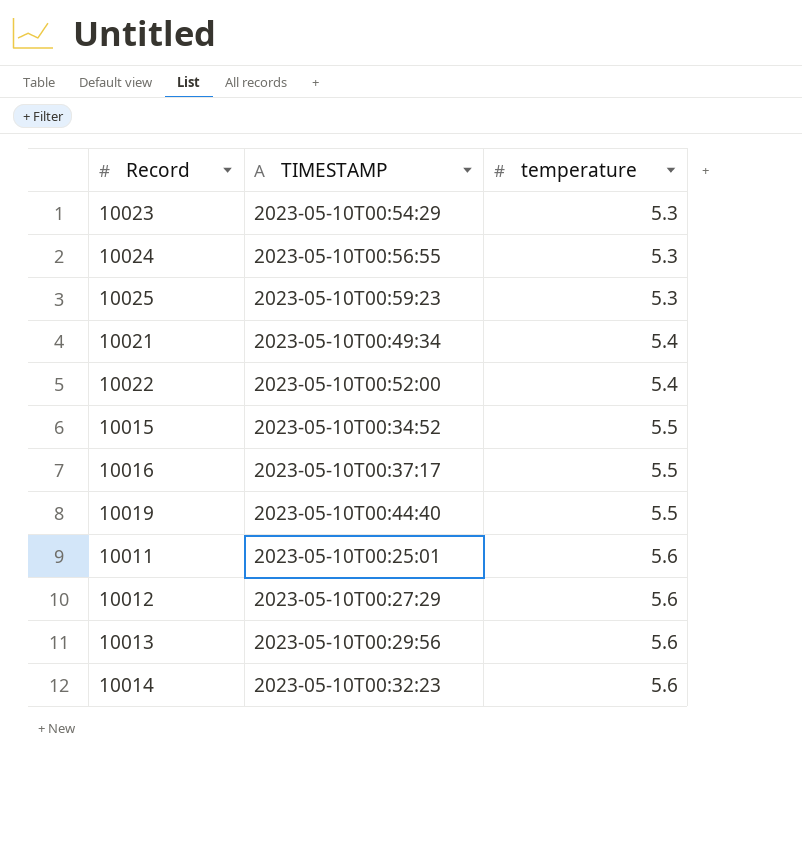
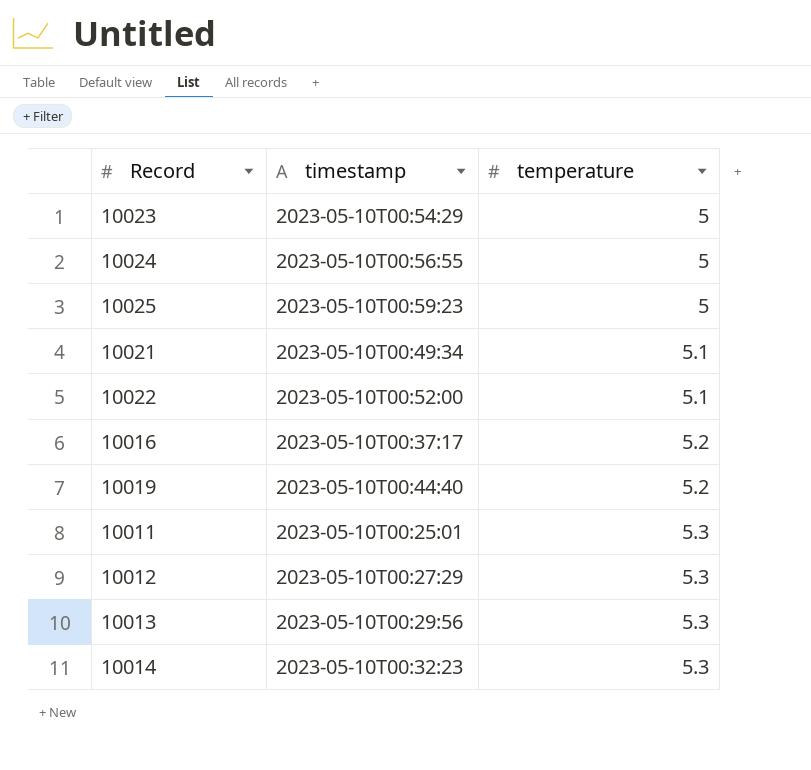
column name: TIMESTAMP -> timestamp
row 10015: 2023-05-10T00:34:52 | 5.5 -> none
10023 | temperature: 5.3 -> 5
10024 | temperature: 5.3 -> 5
10025 | temperature: 5.3 -> 5
10021 | temperature: 5.4 -> 5.1
10022 | temperature: 5.4 -> 5.1
10016 | temperature: 5.5 -> 5.2
10019 | temperature: 5.5 -> 5.2
10011 | temperature: 5.6 -> 5.3
10012 | temperature: 5.6 -> 5.3
10013 | temperature: 5.6 -> 5.3
10014 | temperature: 5.6 -> 5.3

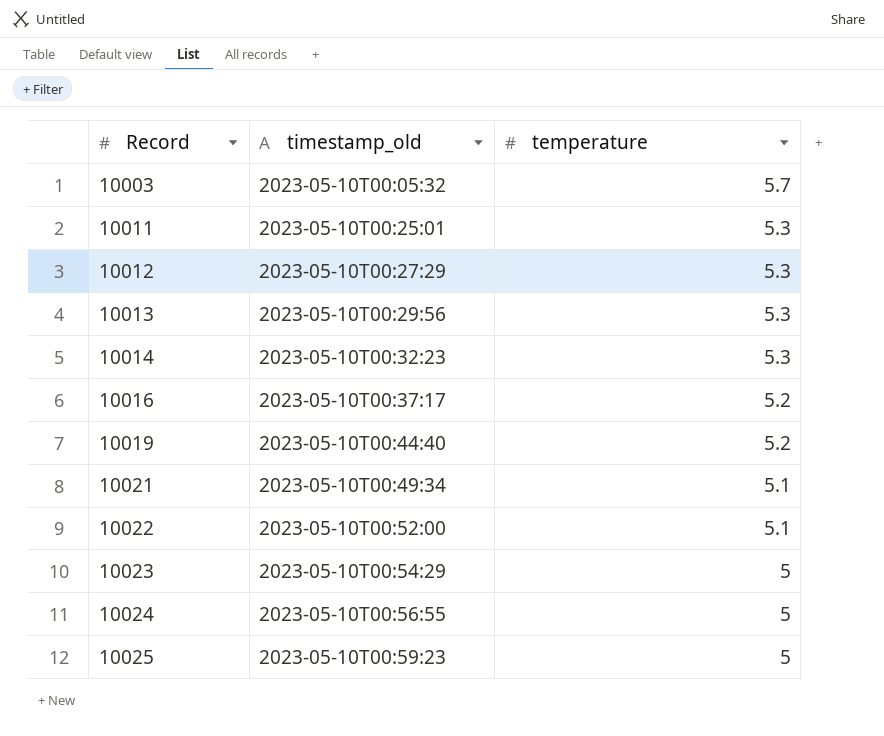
row order: temperature ascending -> Record ascending
column name: timestamp -> timestamp_old
row 10003: none -> 2023-05-10T00:05:32 | 5.7

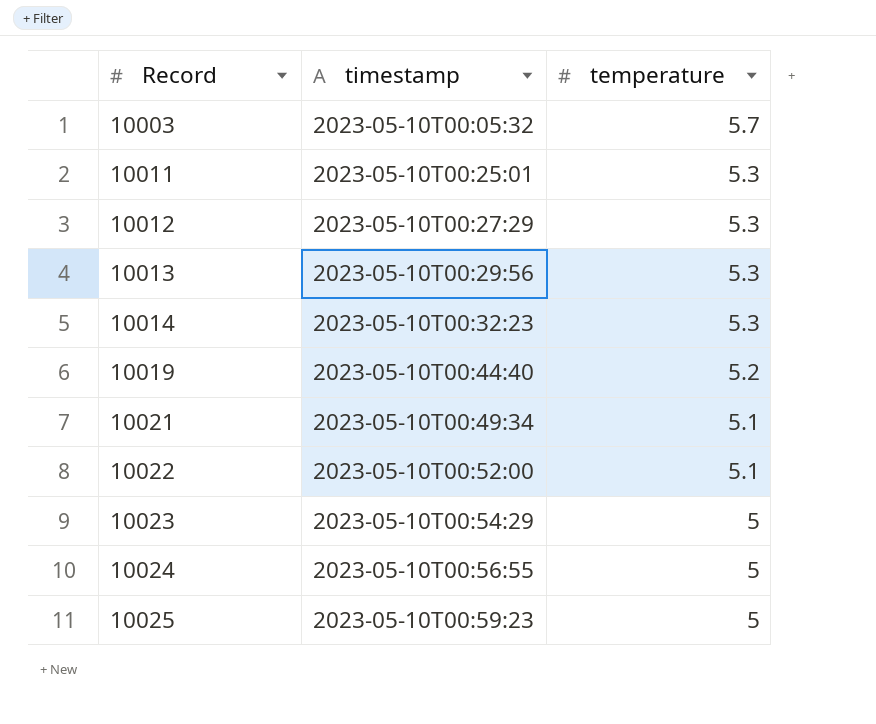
column name: timestamp_old -> timestamp
row 10016: 2023-05-10T00:37:17 | 5.2 -> none

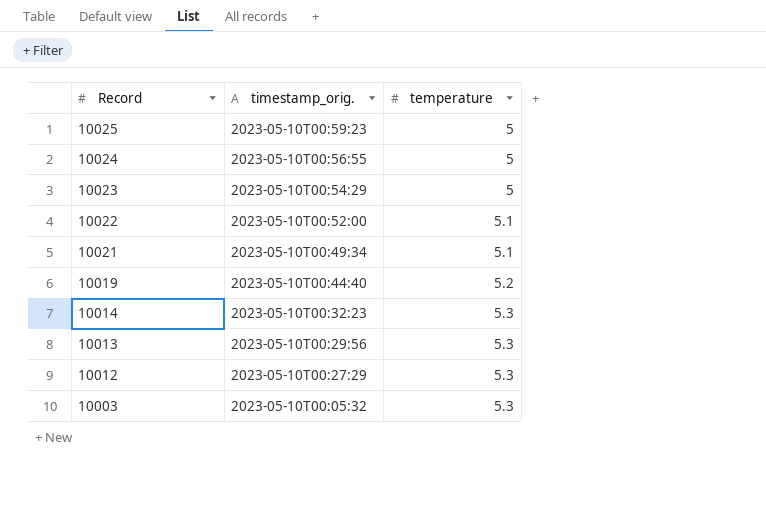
row order: Record ascending -> Record descending
column name: timestamp -> timestamp_orig.
row 10011: 2023-05-10T00:25:01 | 5.3 -> none
10003 | temperature: 5.7 -> 5.3

